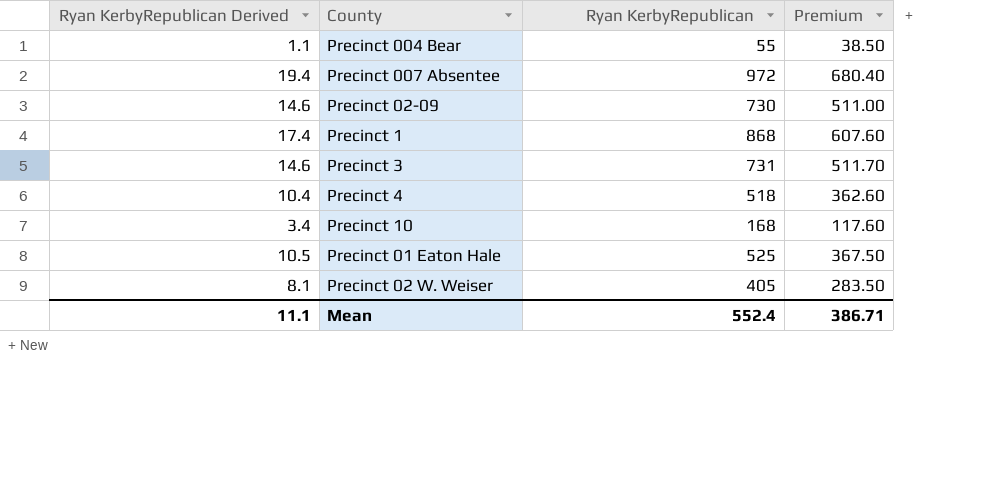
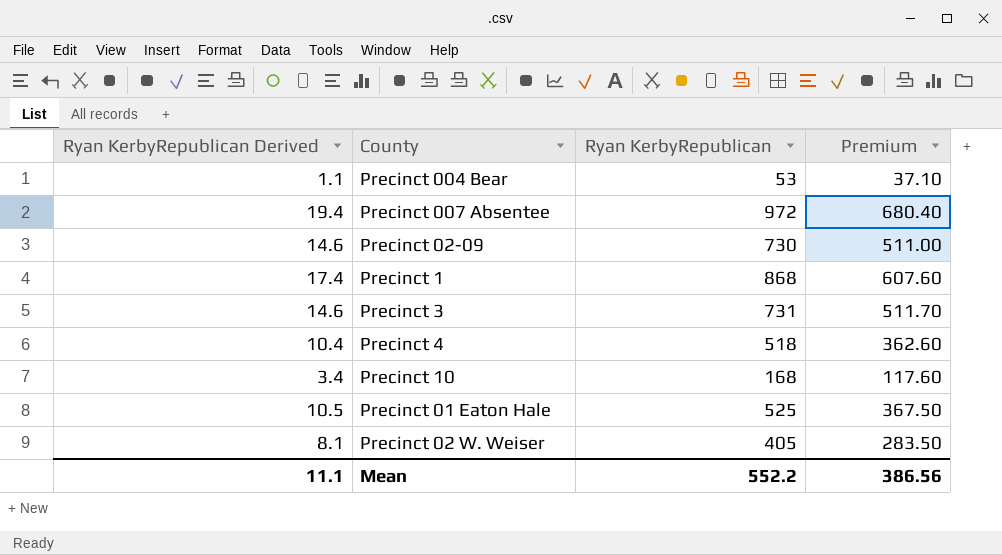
Precinct 004 Bear | Ryan KerbyRepublican: 55 -> 53
Precinct 004 Bear | Premium: 38.50 -> 37.10
Mean | Ryan KerbyRepublican: 552.4 -> 552.2
Mean | Premium: 386.71 -> 386.56

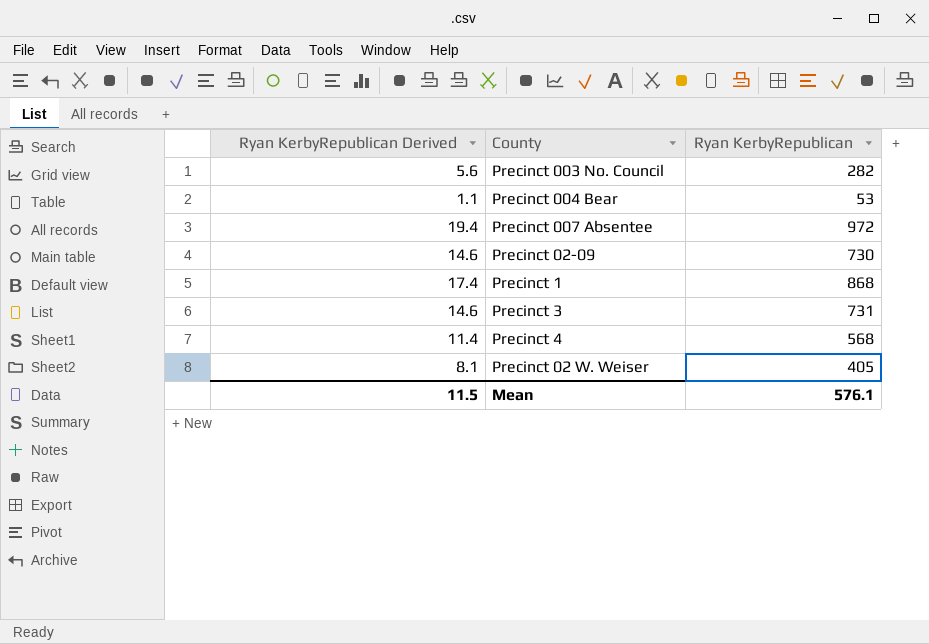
column Premium | formula: [Ryan KerbyRepublican] * 0.7 -> none
row Precinct 10: 3.4 | 168 | 117.60 -> none
row Precinct 01 Eaton Hale: 10.5 | 525 | 367.50 -> none
row Precinct 003 No. Council: none -> 5.6 | 282
Precinct 4 | Ryan KerbyRepublican Derived: 10.4 -> 11.4
Precinct 4 | Ryan KerbyRepublican: 518 -> 568
Mean | Ryan KerbyRepublican Derived: 11.1 -> 11.5
Mean | Ryan KerbyRepublican: 552.2 -> 576.1

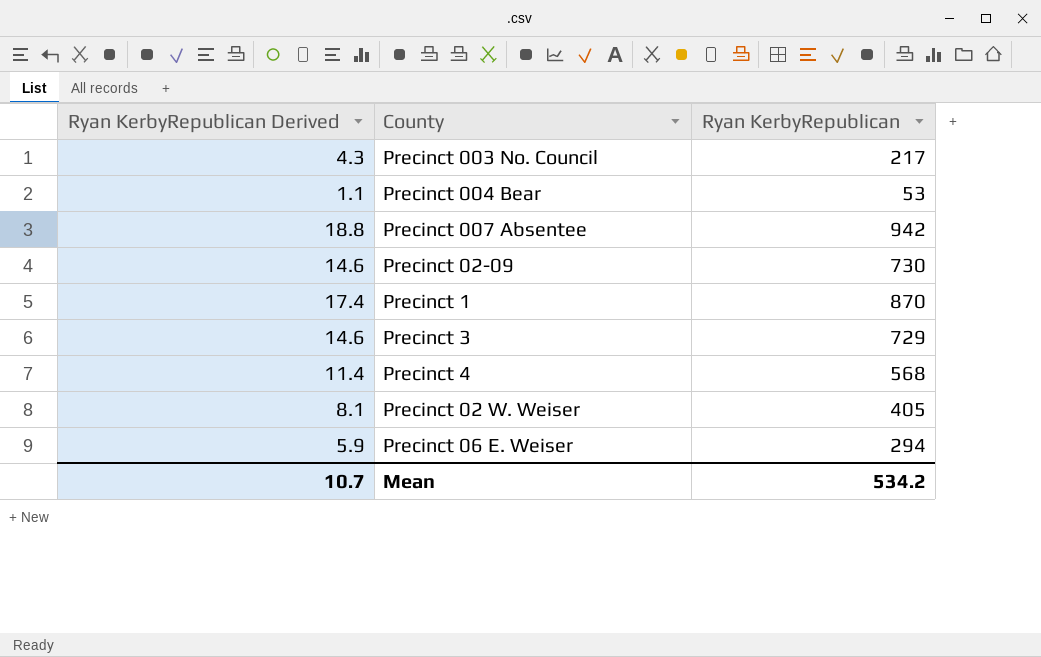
Precinct 003 No. Council | Ryan KerbyRepublican Derived: 5.6 -> 4.3
Precinct 003 No. Council | Ryan KerbyRepublican: 282 -> 217
Precinct 007 Absentee | Ryan KerbyRepublican Derived: 19.4 -> 18.8
Precinct 007 Absentee | Ryan KerbyRepublican: 972 -> 942
Precinct 1 | Ryan KerbyRepublican: 868 -> 870
Precinct 3 | Ryan KerbyRepublican: 731 -> 729
row Precinct 06 E. Weiser: none -> 5.9 | 294
Mean | Ryan KerbyRepublican Derived: 11.5 -> 10.7
Mean | Ryan KerbyRepublican: 576.1 -> 534.2

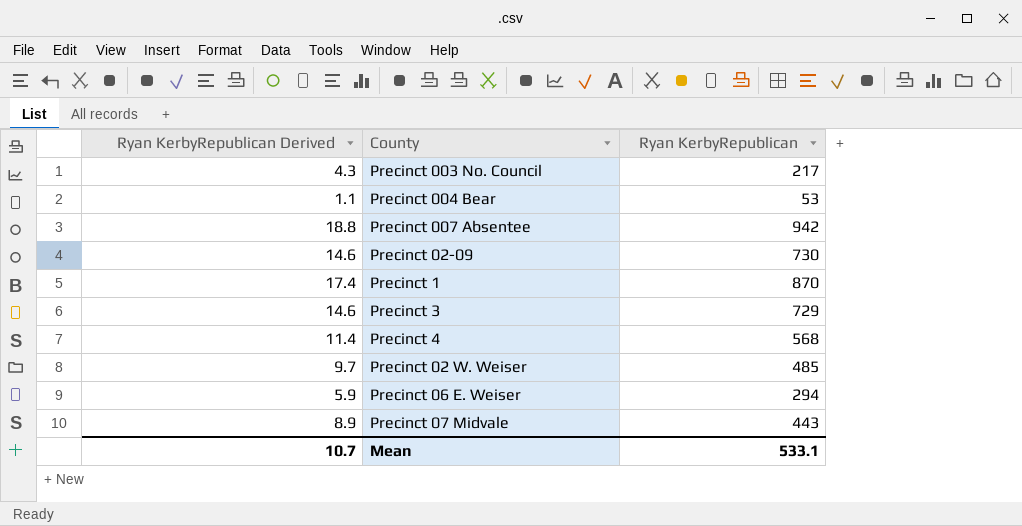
Precinct 02 W. Weiser | Ryan KerbyRepublican Derived: 8.1 -> 9.7
Precinct 02 W. Weiser | Ryan KerbyRepublican: 405 -> 485
row Precinct 07 Midvale: none -> 8.9 | 443
Mean | Ryan KerbyRepublican: 534.2 -> 533.1

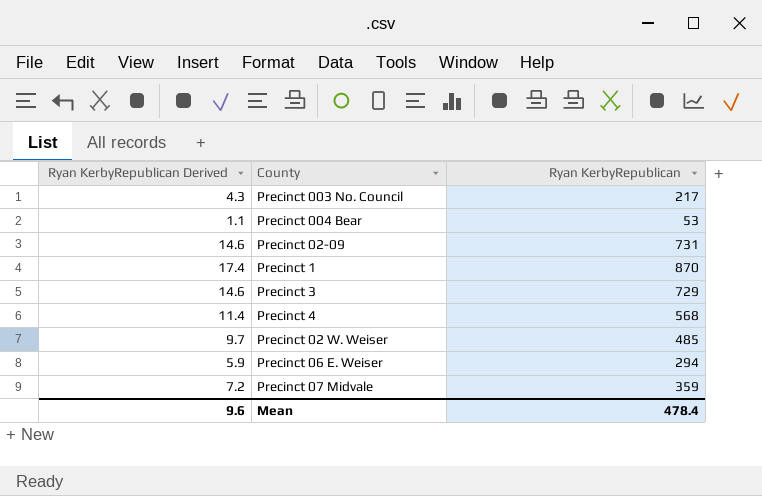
row Precinct 007 Absentee: 18.8 | 942 -> none
Precinct 02-09 | Ryan KerbyRepublican: 730 -> 731
Precinct 07 Midvale | Ryan KerbyRepublican Derived: 8.9 -> 7.2
Precinct 07 Midvale | Ryan KerbyRepublican: 443 -> 359
Mean | Ryan KerbyRepublican Derived: 10.7 -> 9.6
Mean | Ryan KerbyRepublican: 533.1 -> 478.4

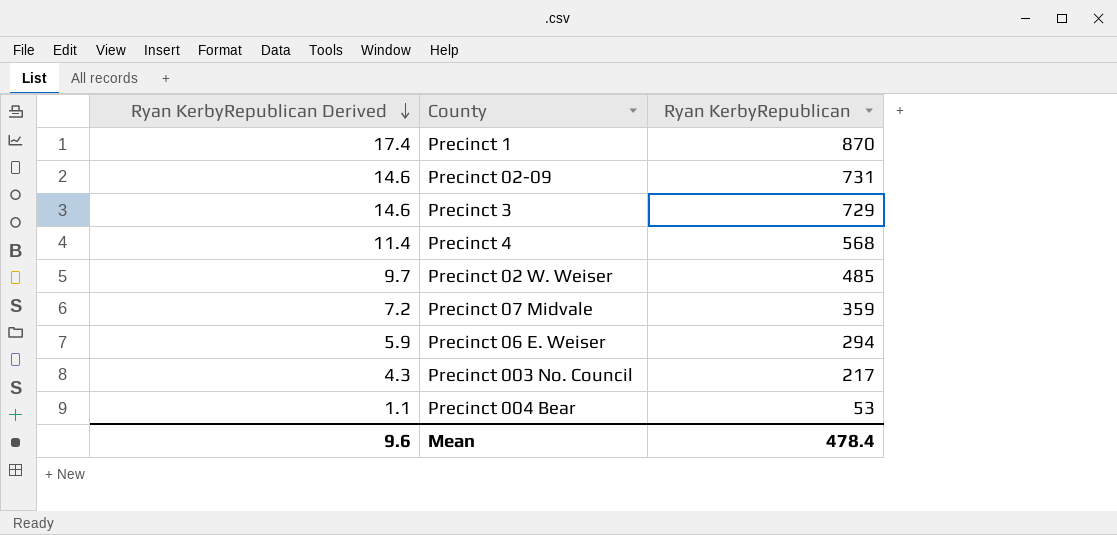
row order: none -> Ryan KerbyRepublican Derived descending

